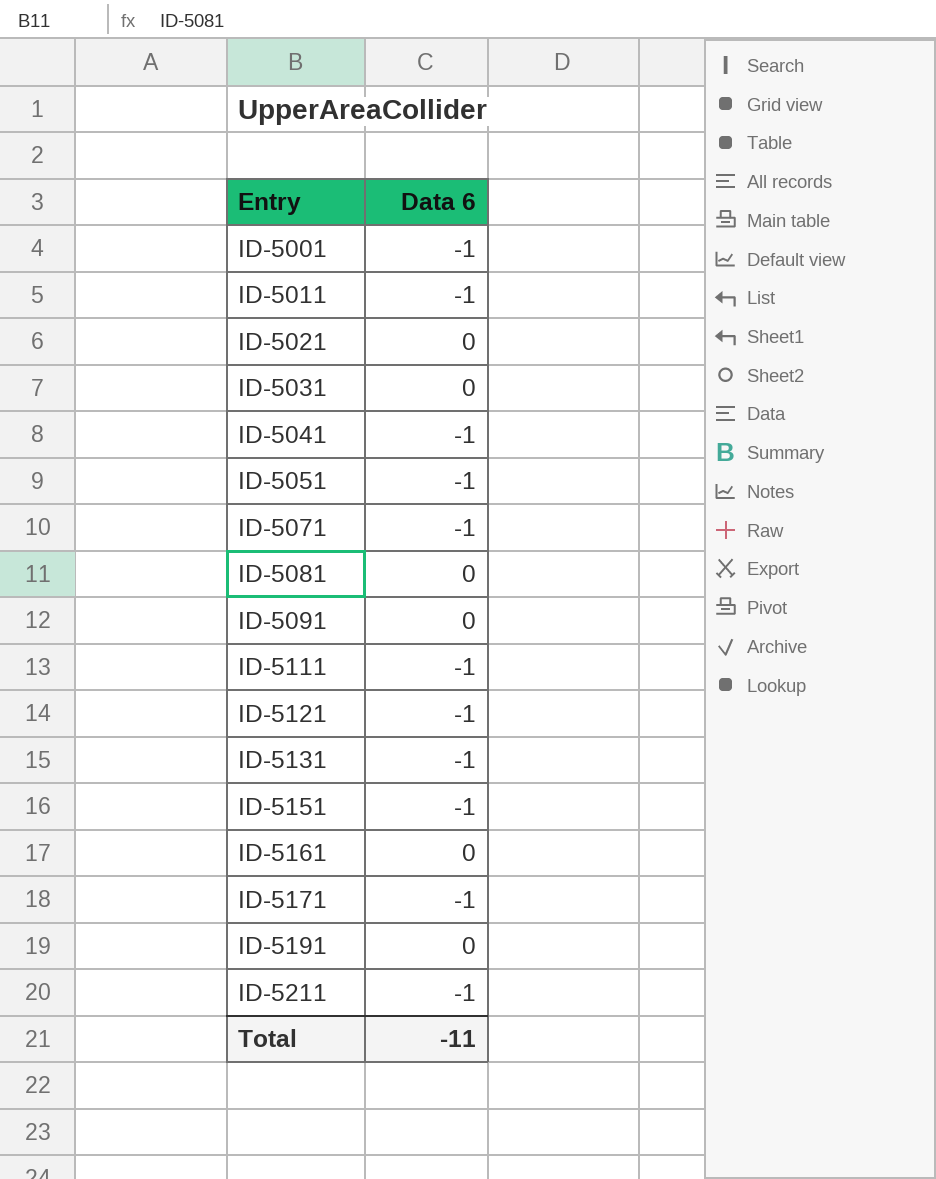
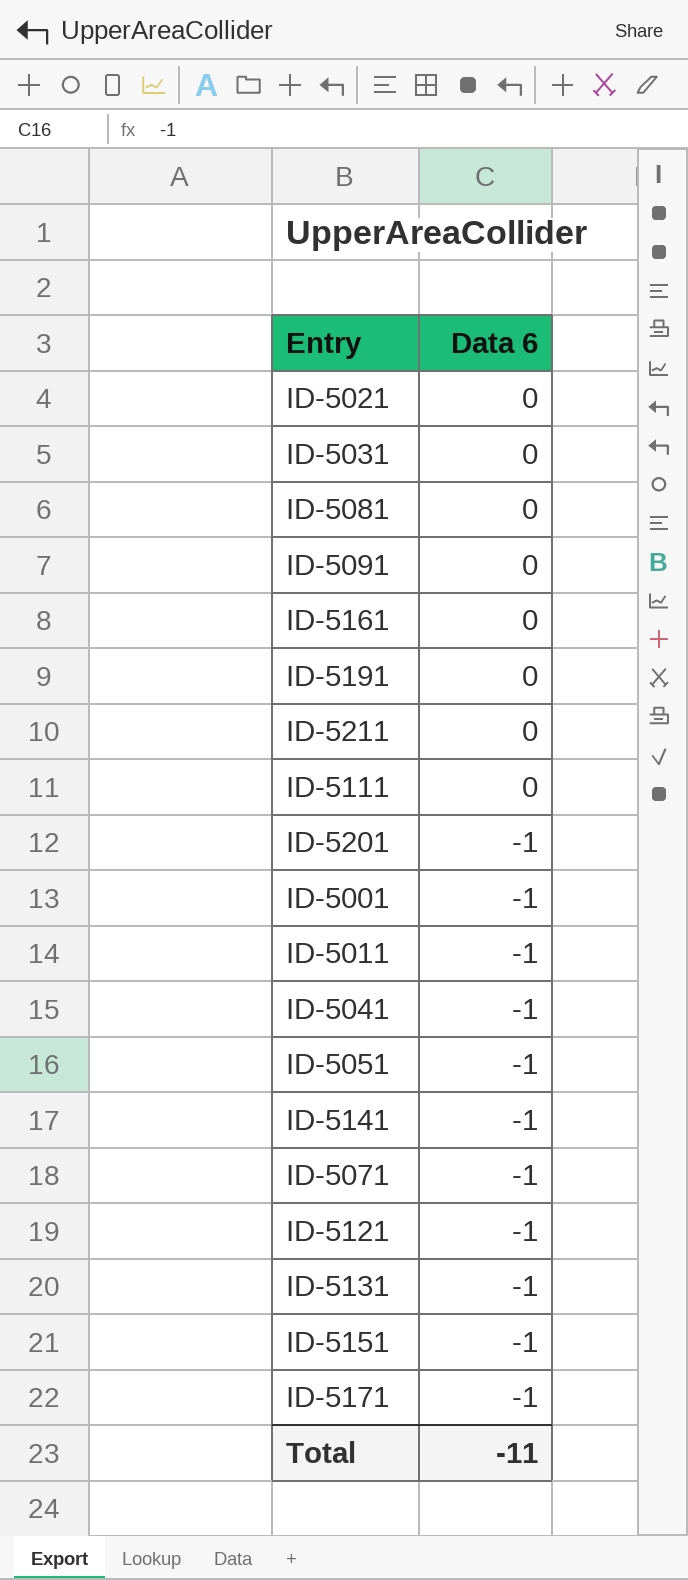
row order: Entry ascending -> Data 6 descending
ID-5211 | Data 6: -1 -> 0
ID-5111 | Data 6: -1 -> 0
row ID-5201: none -> -1
row ID-5141: none -> -1

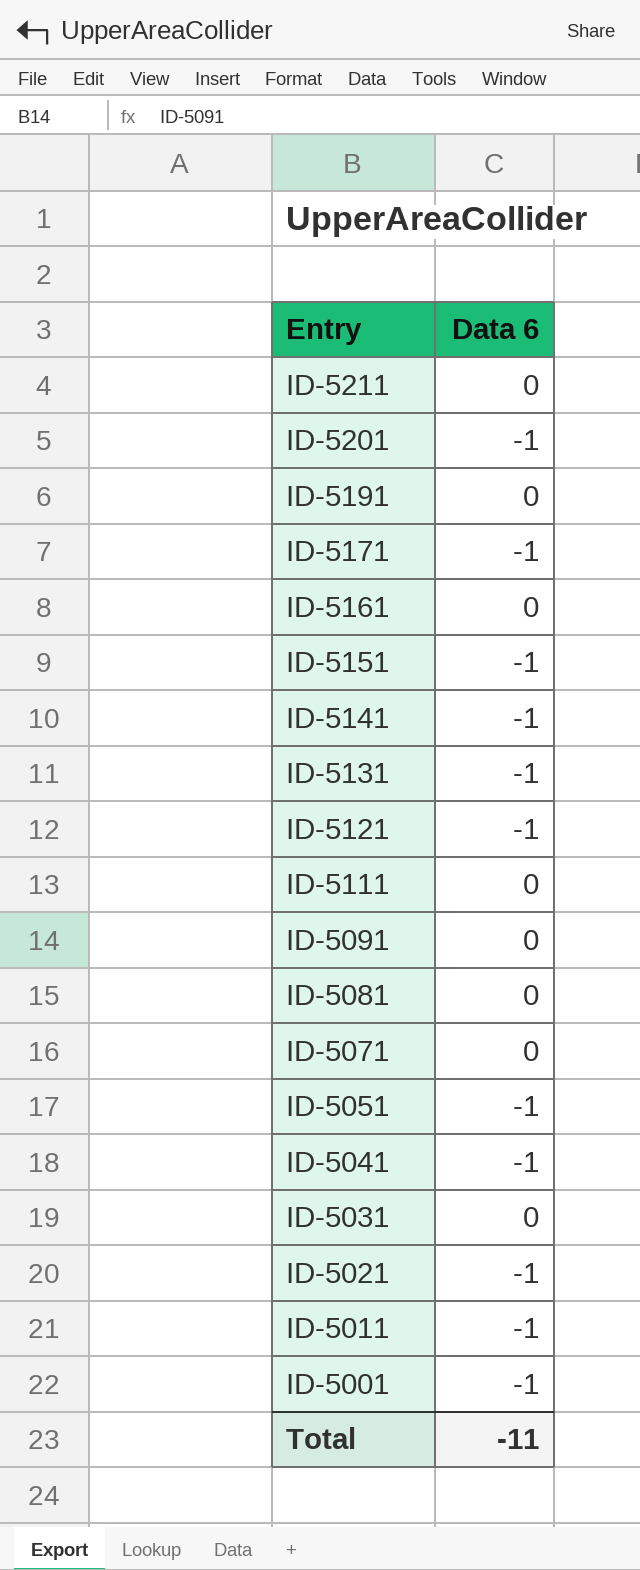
row order: Data 6 descending -> Entry descending
ID-5071 | Data 6: -1 -> 0
ID-5021 | Data 6: 0 -> -1

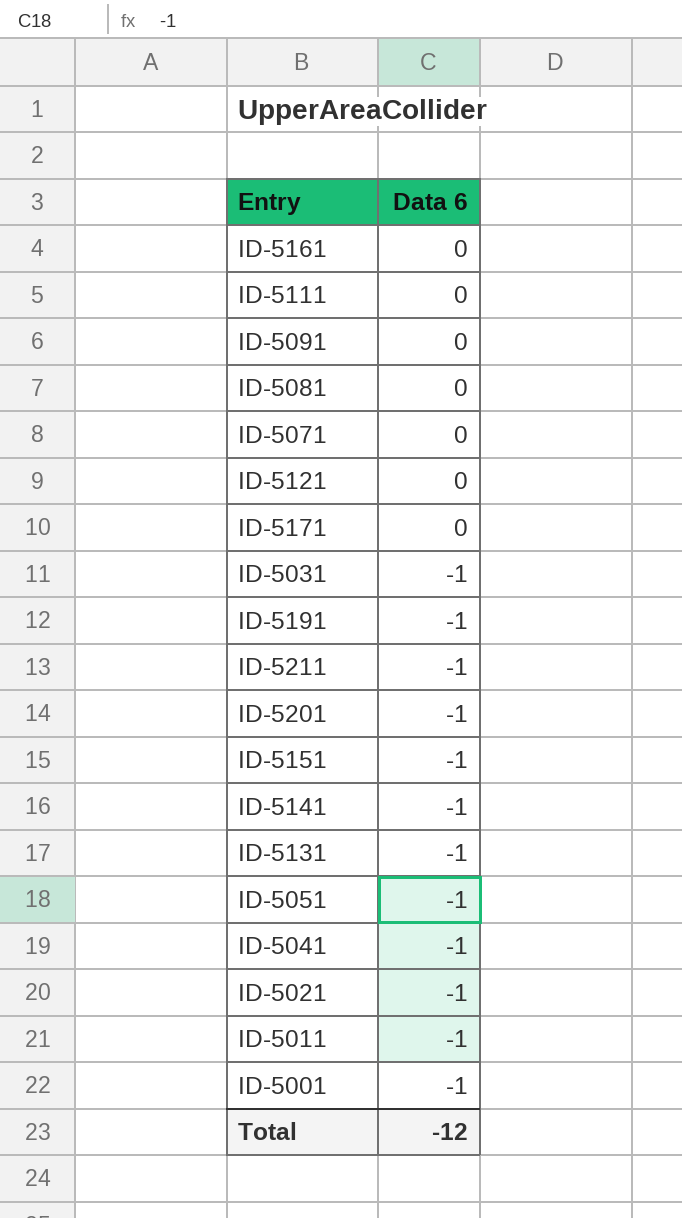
row order: Entry descending -> Data 6 descending
ID-5121 | Data 6: -1 -> 0
ID-5171 | Data 6: -1 -> 0
ID-5031 | Data 6: 0 -> -1
ID-5191 | Data 6: 0 -> -1
ID-5211 | Data 6: 0 -> -1
Total | Data 6: -11 -> -12

